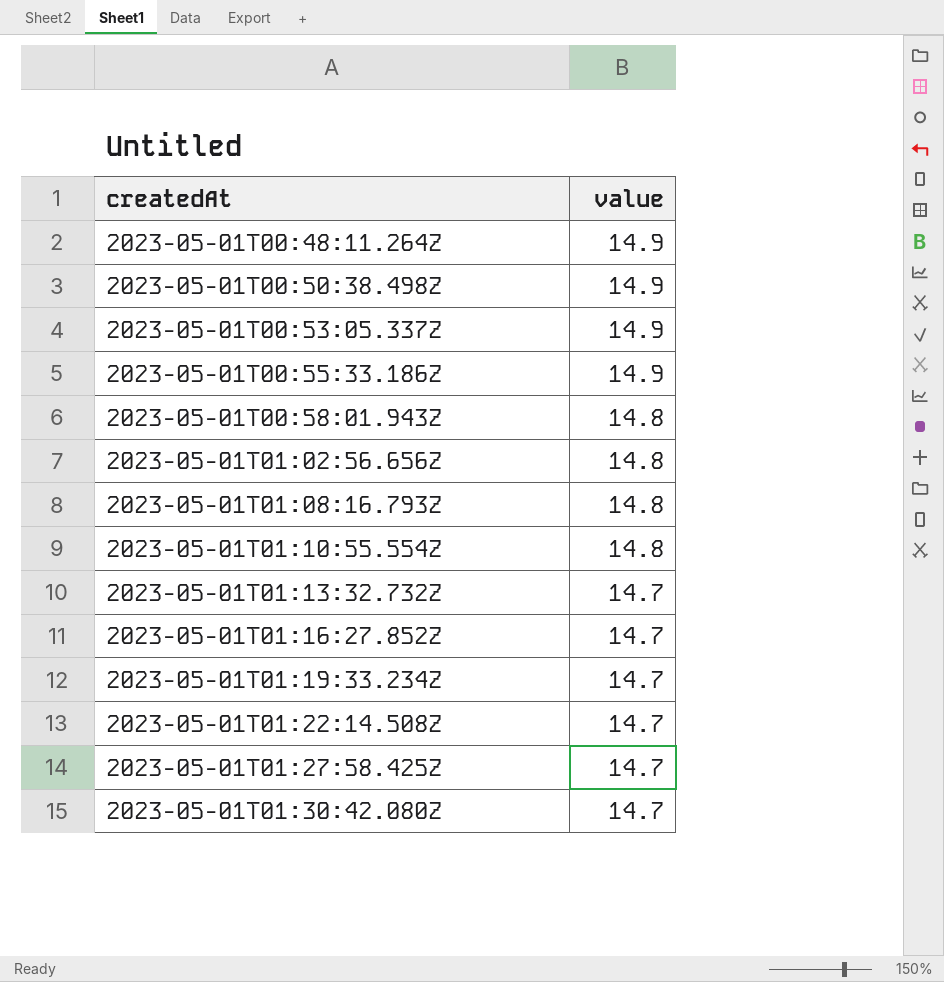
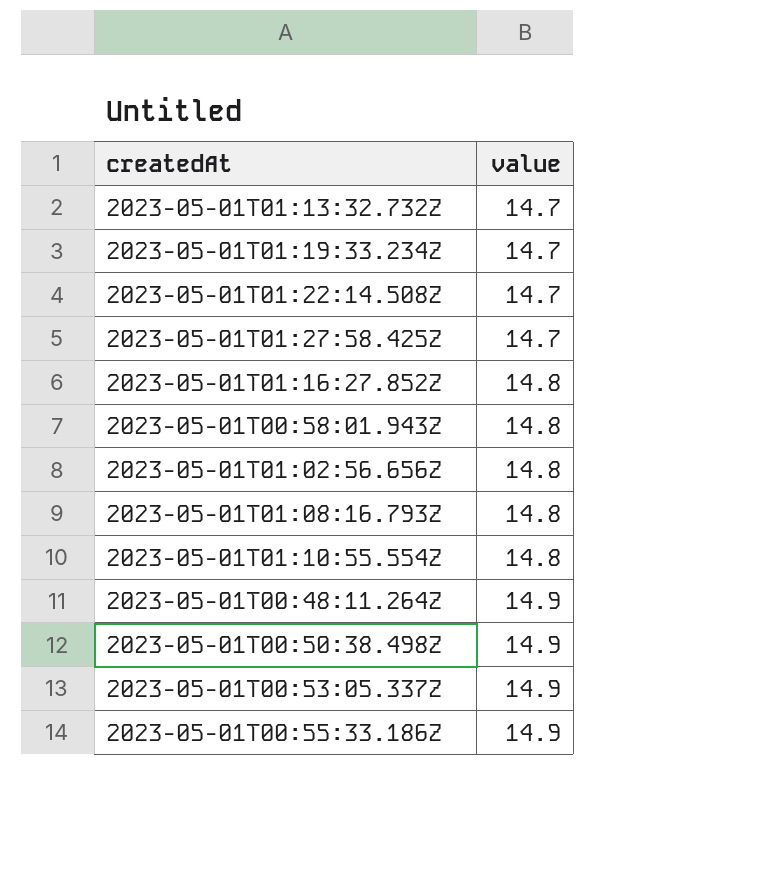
row order: createdAt ascending -> value ascending
row 2023-05-01T01:30:42.080Z: 14.7 -> none
2023-05-01T01:16:27.852Z | value: 14.7 -> 14.8

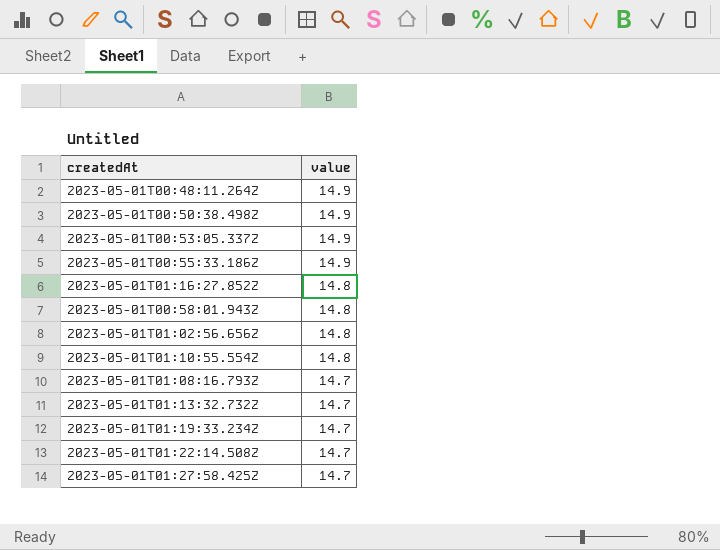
row order: value ascending -> value descending
2023-05-01T01:08:16.793Z | value: 14.8 -> 14.7

